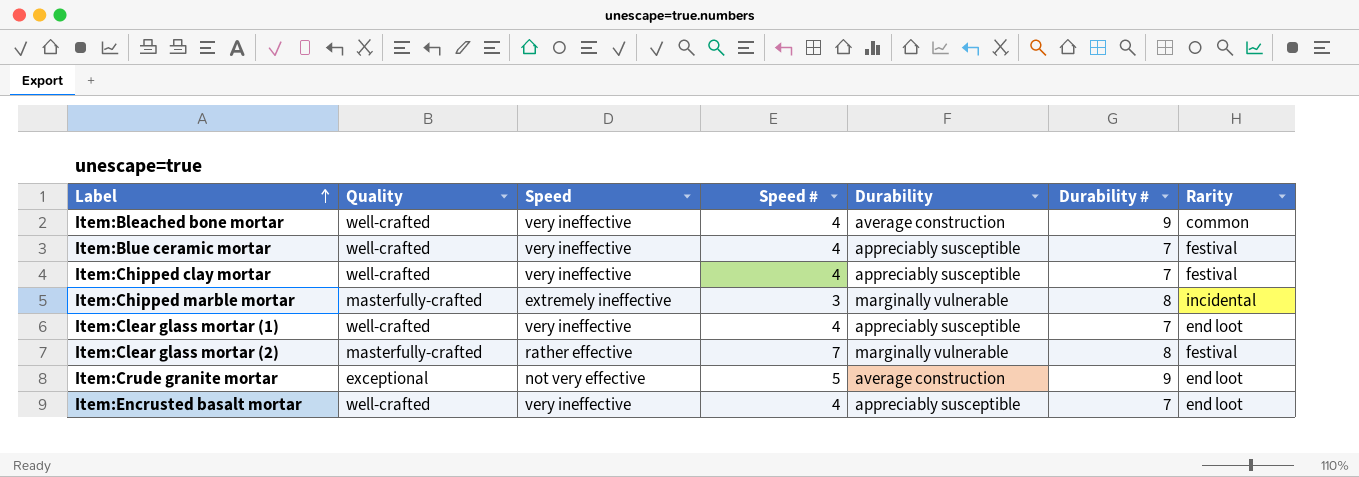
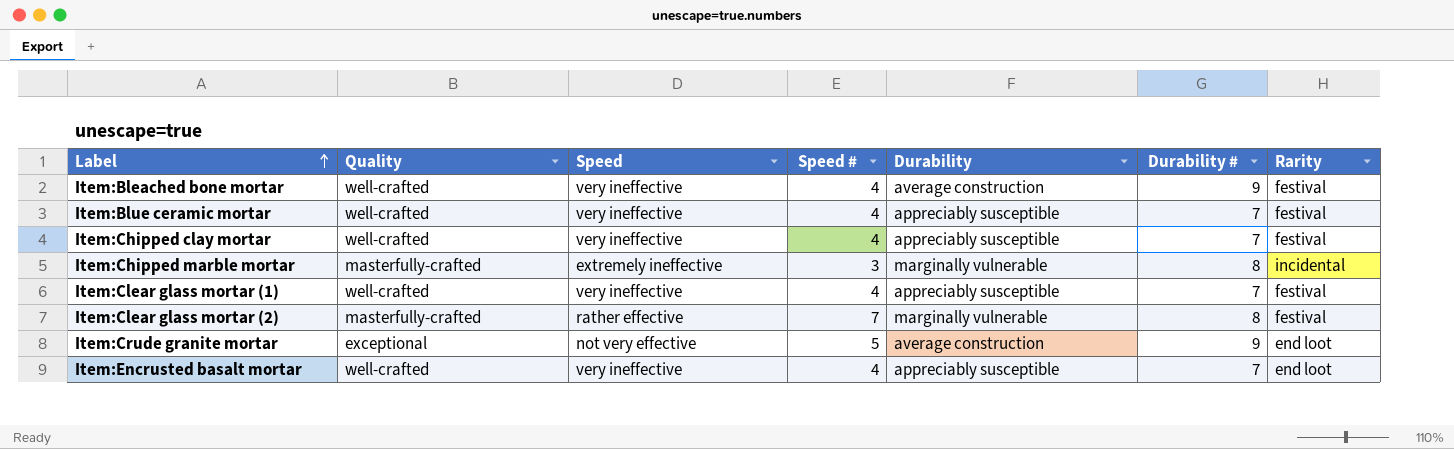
Item:Bleached bone mortar | Rarity: common -> festival
Item:Clear glass mortar (1) | Rarity: end loot -> festival

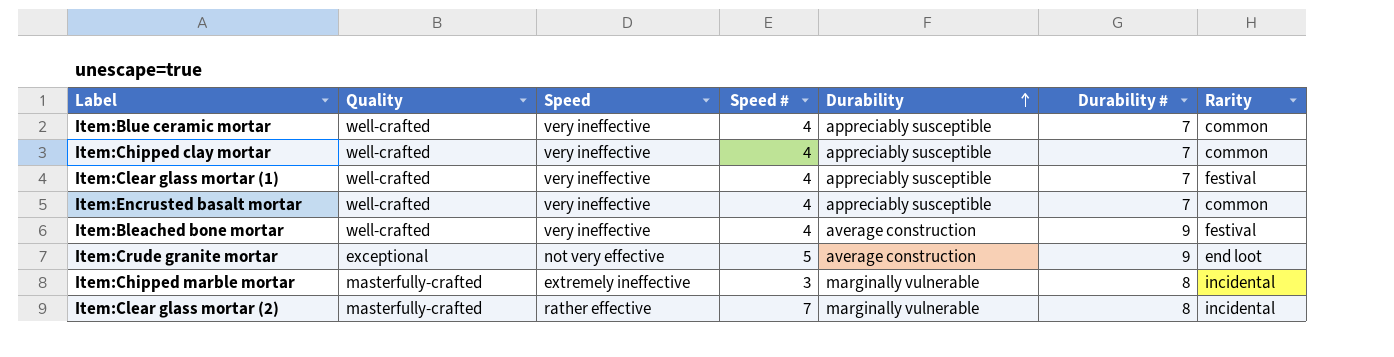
row order: Label ascending -> Durability ascending
Item:Blue ceramic mortar | Rarity: festival -> common
Item:Chipped clay mortar | Rarity: festival -> common
Item:Encrusted basalt mortar | Rarity: end loot -> common
Item:Clear glass mortar (2) | Rarity: festival -> incidental

